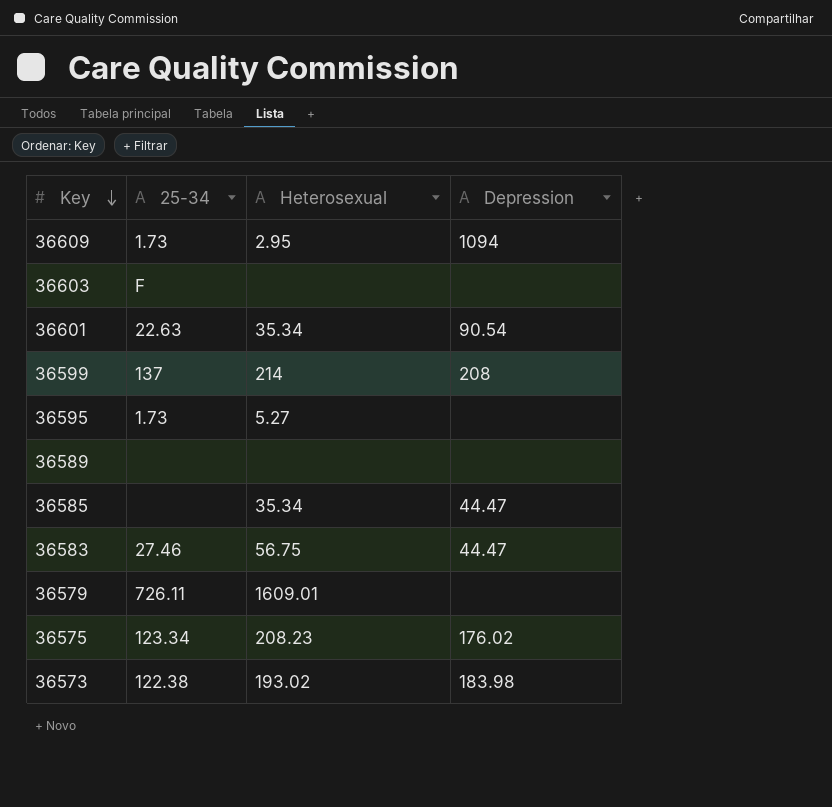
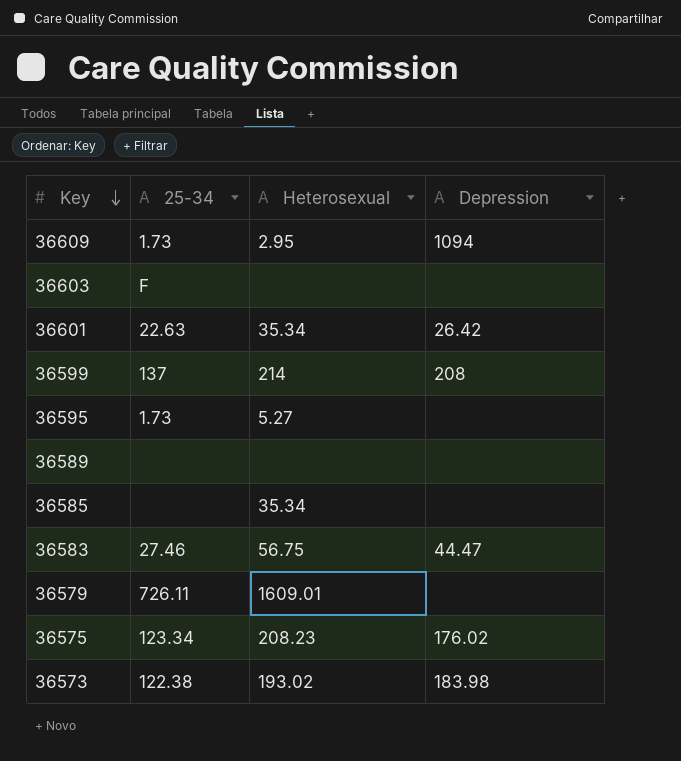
36601 | Depression: 90.54 -> 26.42
36585 | Depression: 44.47 -> none

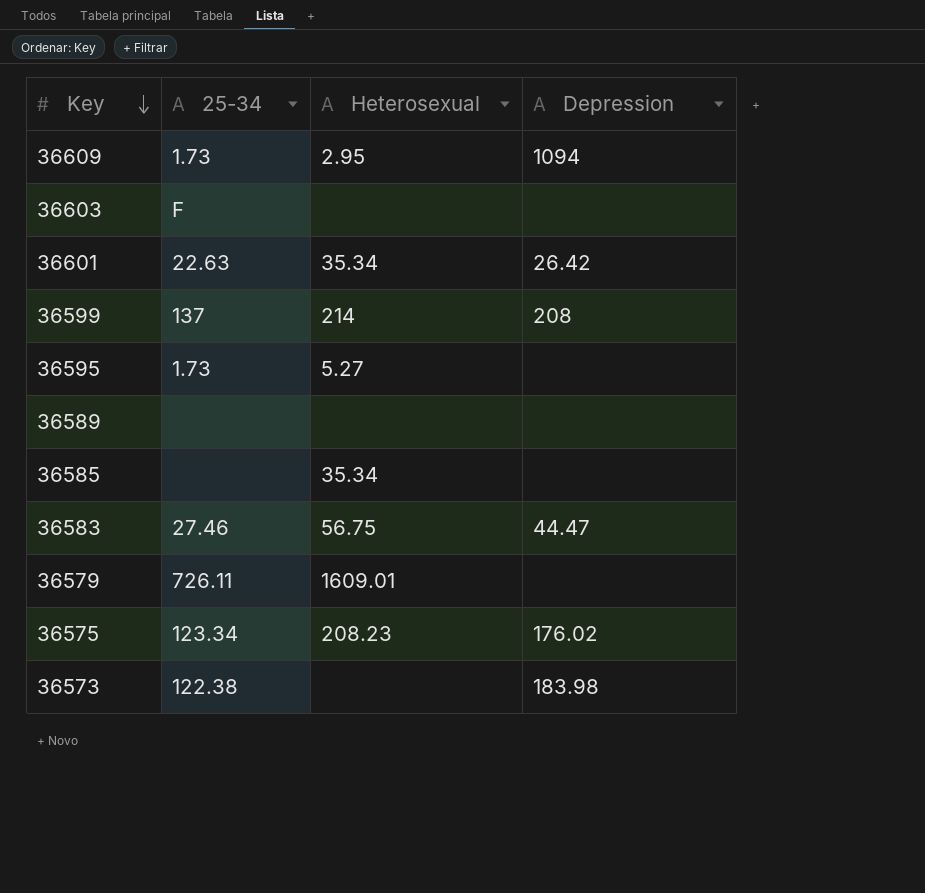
36573 | Heterosexual: 193.02 -> none

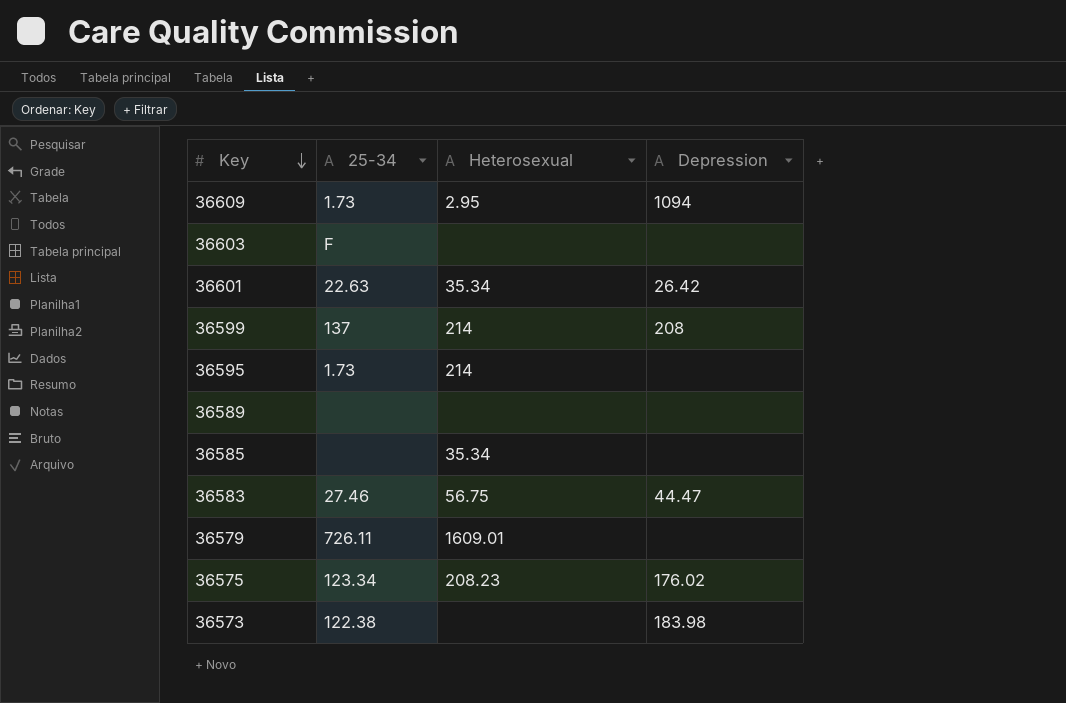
36595 | Heterosexual: 5.27 -> 214

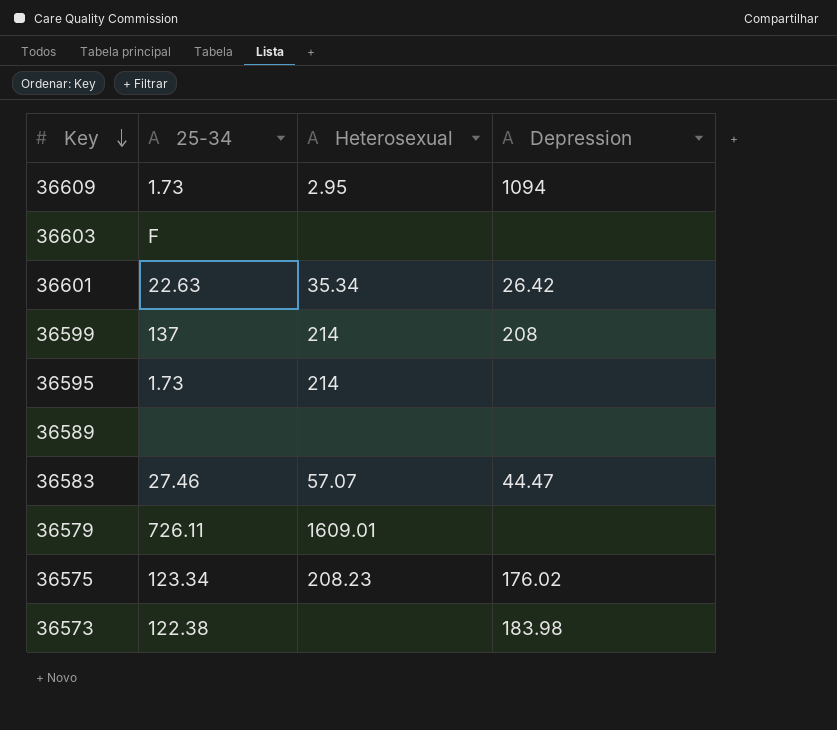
row 36585: none | 35.34 | none -> none
36583 | Heterosexual: 56.75 -> 57.07

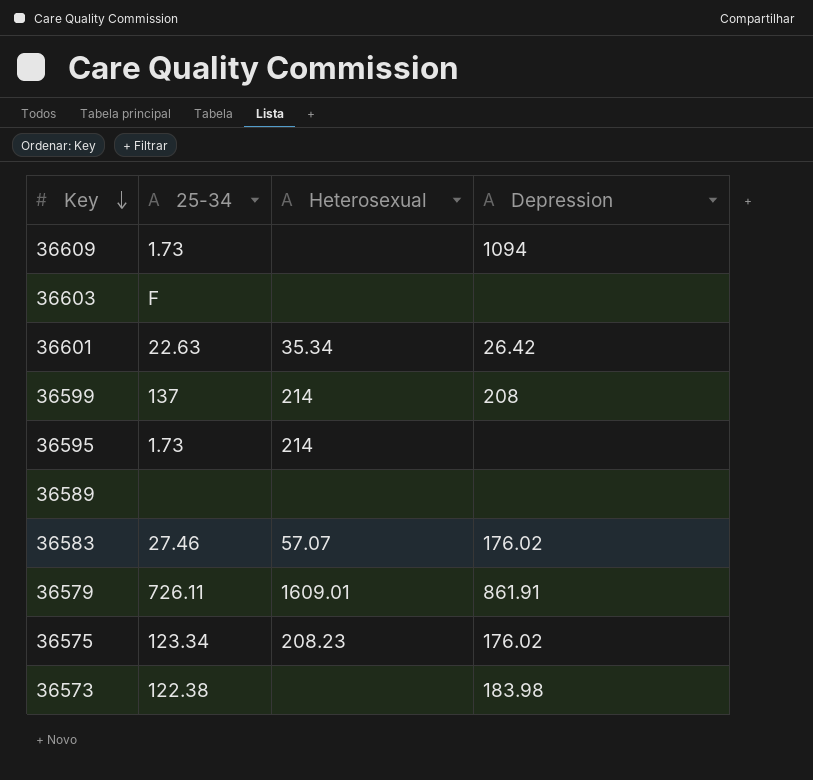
36609 | Heterosexual: 2.95 -> none
36583 | Depression: 44.47 -> 176.02
36579 | Depression: none -> 861.91

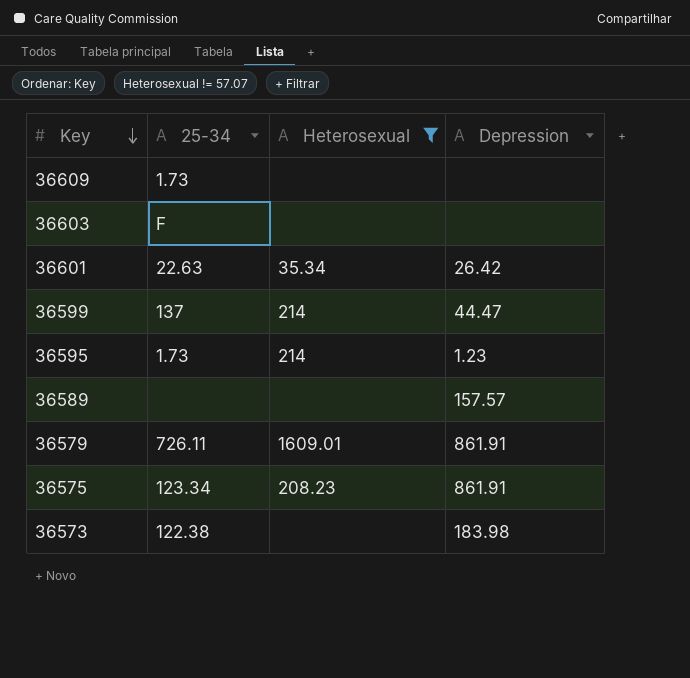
filter: none -> Heterosexual != 57.07
36609 | Depression: 1094 -> none
36599 | Depression: 208 -> 44.47
36595 | Depression: none -> 1.23
36589 | Depression: none -> 157.57
36575 | Depression: 176.02 -> 861.91

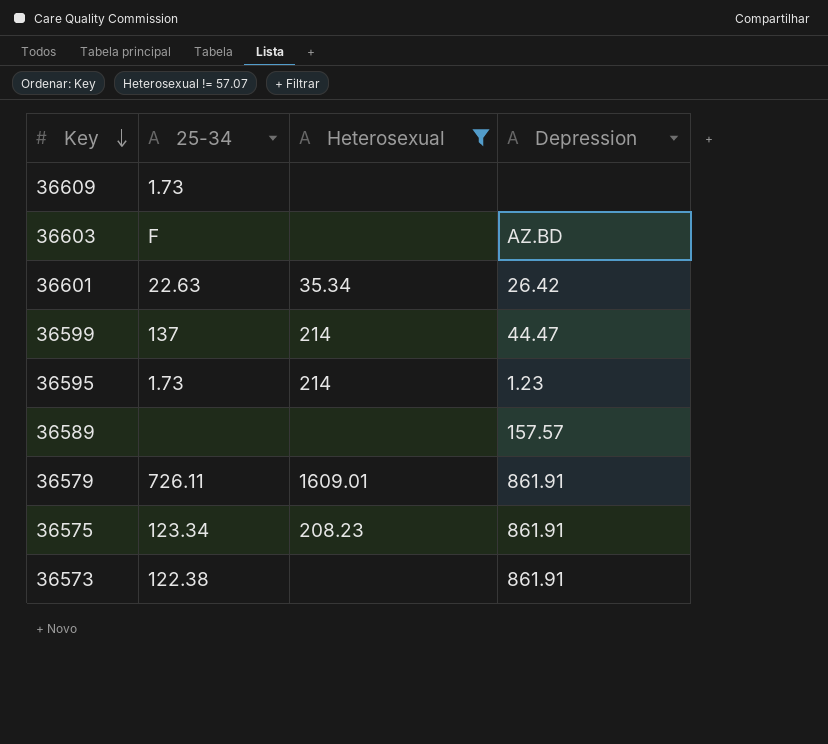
36603 | Depression: none -> AZ.BD
36573 | Depression: 183.98 -> 861.91

